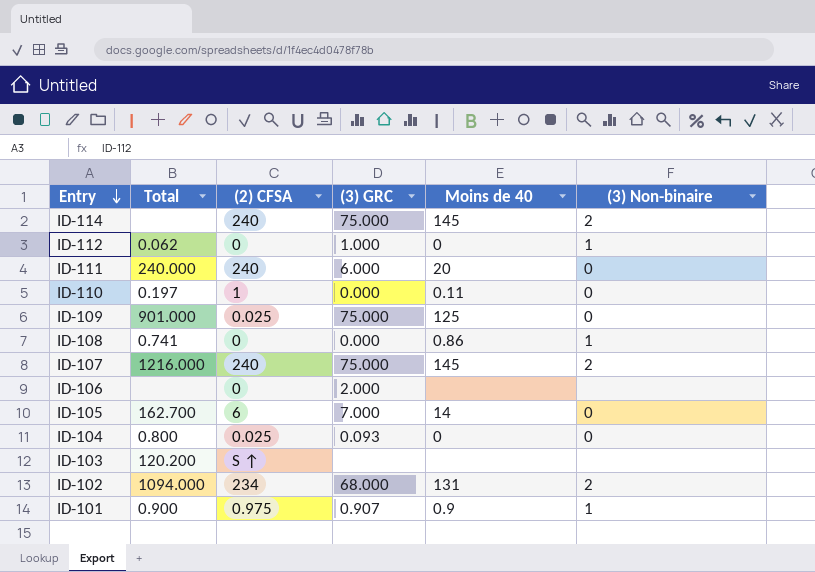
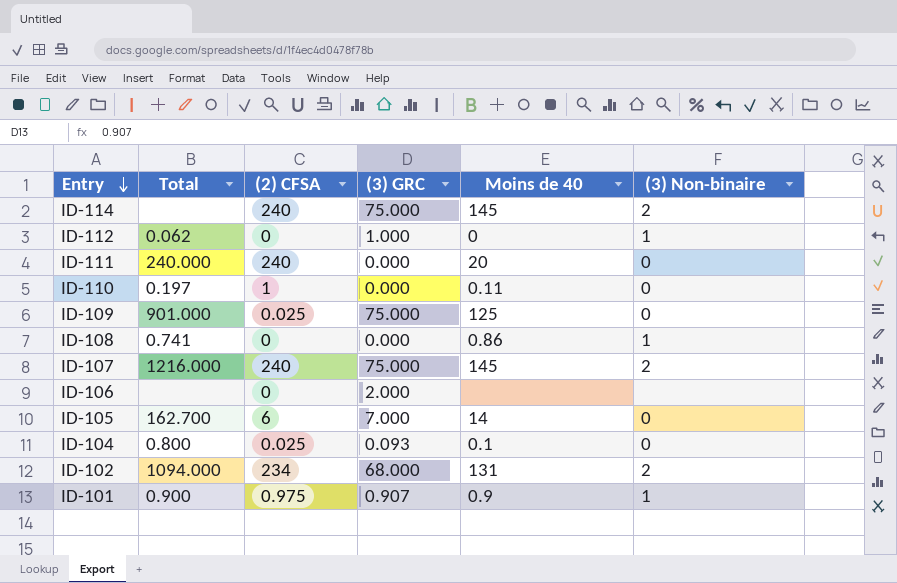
row ID-103: 120.200 | S ↑ | none | none | none -> none
ID-111 | (3) GRC: 6.000 -> 0.000
ID-104 | Moins de 40: 0 -> 0.1

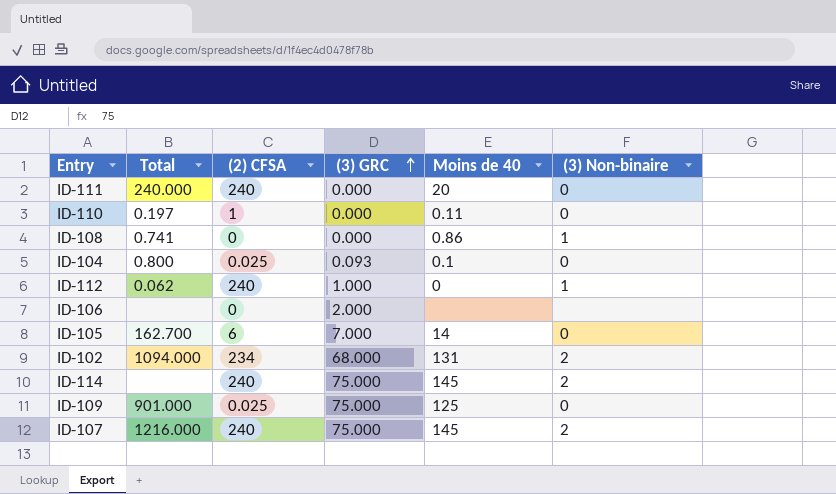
row order: Entry descending -> (3) GRC ascending
row ID-101: 0.900 | 0.975 | 0.907 | 0.9 | 1 -> none
ID-112 | (2) CFSA: 0 -> 240

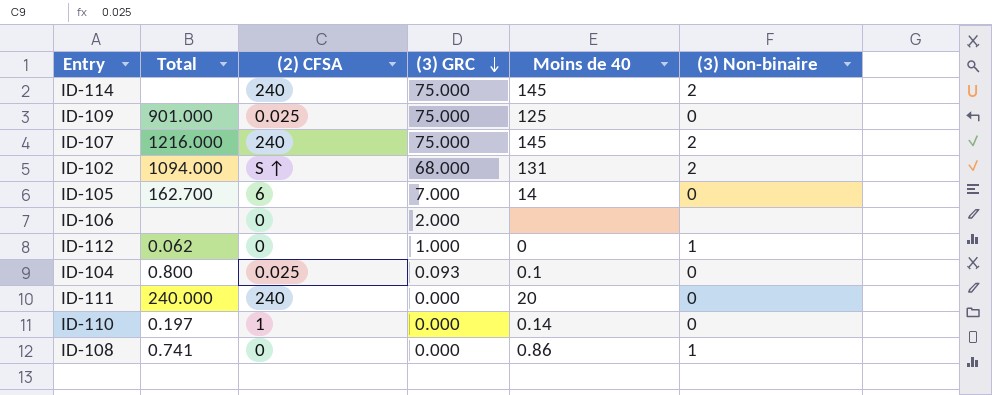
row order: (3) GRC ascending -> (3) GRC descending
ID-102 | (2) CFSA: 234 -> S ↑
ID-112 | (2) CFSA: 240 -> 0
ID-110 | Moins de 40: 0.11 -> 0.14

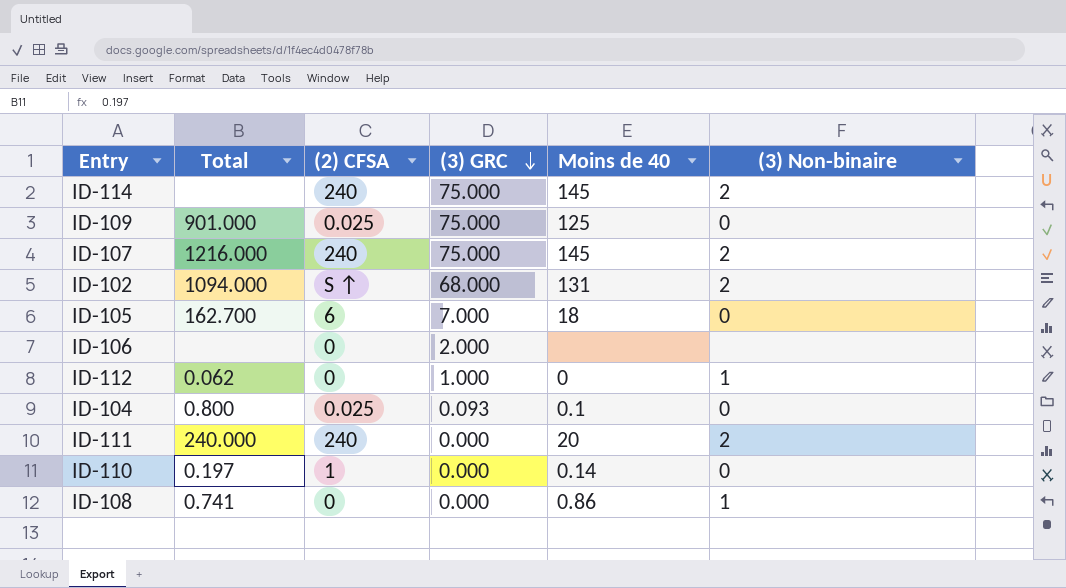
ID-105 | Moins de 40: 14 -> 18
ID-111 | (3) Non-binaire: 0 -> 2

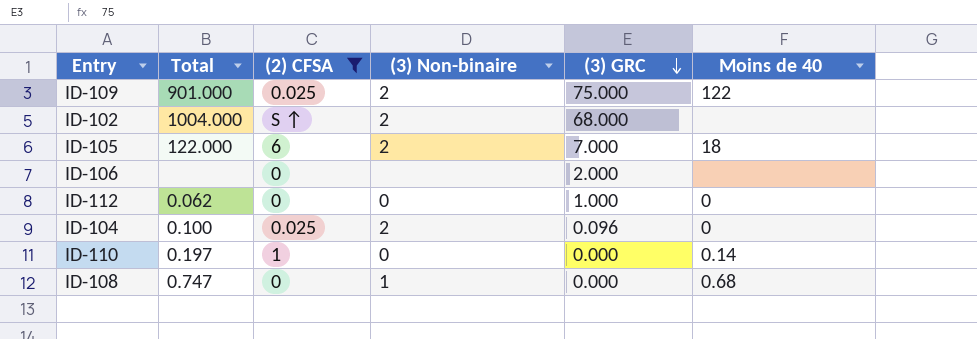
filter: none -> (2) CFSA != 240
column (3) Non-binaire | position: 6 -> 4
ID-109 | (3) Non-binaire: 0 -> 2
ID-109 | Moins de 40: 125 -> 122
ID-102 | Total: 1094.000 -> 1004.000
ID-102 | Moins de 40: 131 -> none
ID-105 | Total: 162.700 -> 122.000
ID-105 | (3) Non-binaire: 0 -> 2
ID-112 | (3) Non-binaire: 1 -> 0
ID-104 | Total: 0.800 -> 0.100
ID-104 | (3) Non-binaire: 0 -> 2
ID-104 | (3) GRC: 0.093 -> 0.096
ID-104 | Moins de 40: 0.1 -> 0
ID-108 | Total: 0.741 -> 0.747
ID-108 | Moins de 40: 0.86 -> 0.68

